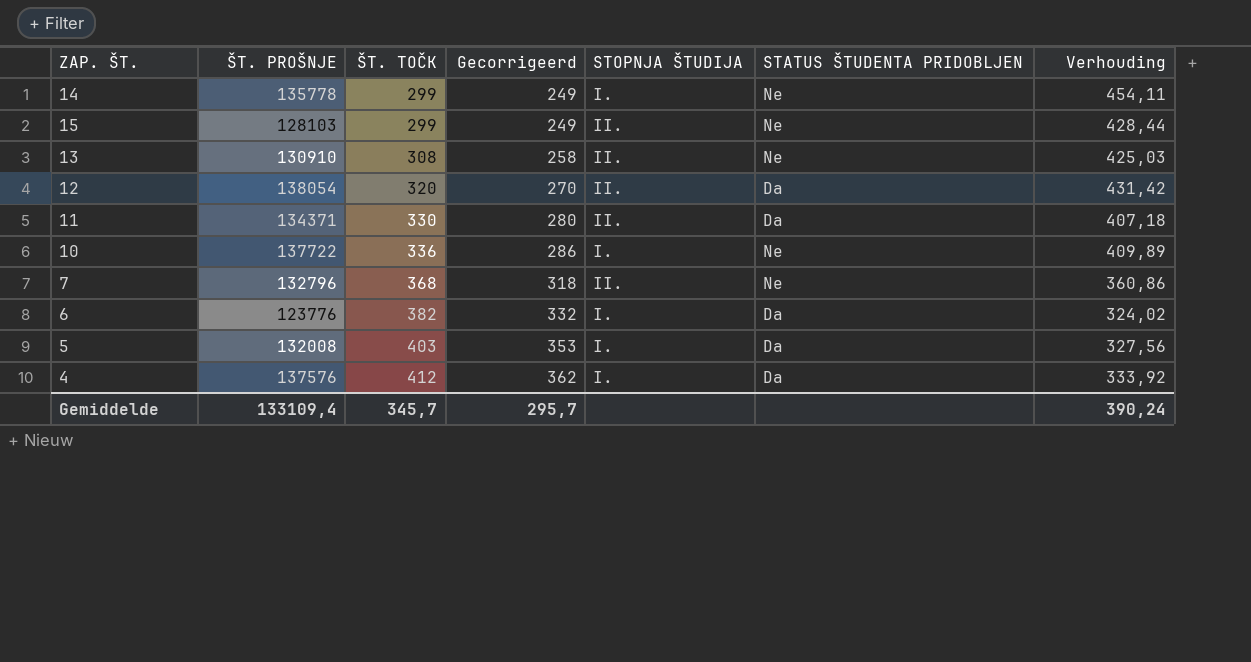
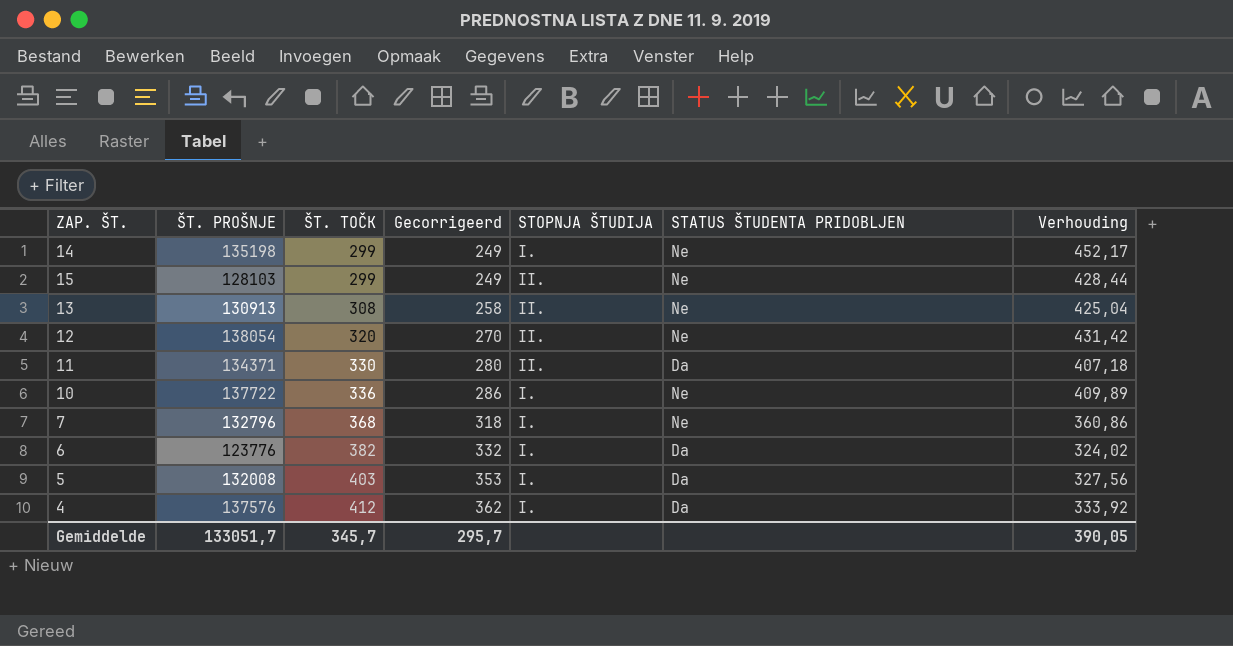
14 | ŠT. PROŠNJE: 135778 -> 135198
14 | Verhouding: 454,11 -> 452,17
13 | ŠT. PROŠNJE: 130910 -> 130913
13 | Verhouding: 425,03 -> 425,04
12 | STATUS ŠTUDENTA PRIDOBLJEN: Da -> Ne
7 | STOPNJA ŠTUDIJA: II. -> I.
Gemiddelde | ŠT. PROŠNJE: 133109,4 -> 133051,7
Gemiddelde | Verhouding: 390,24 -> 390,05

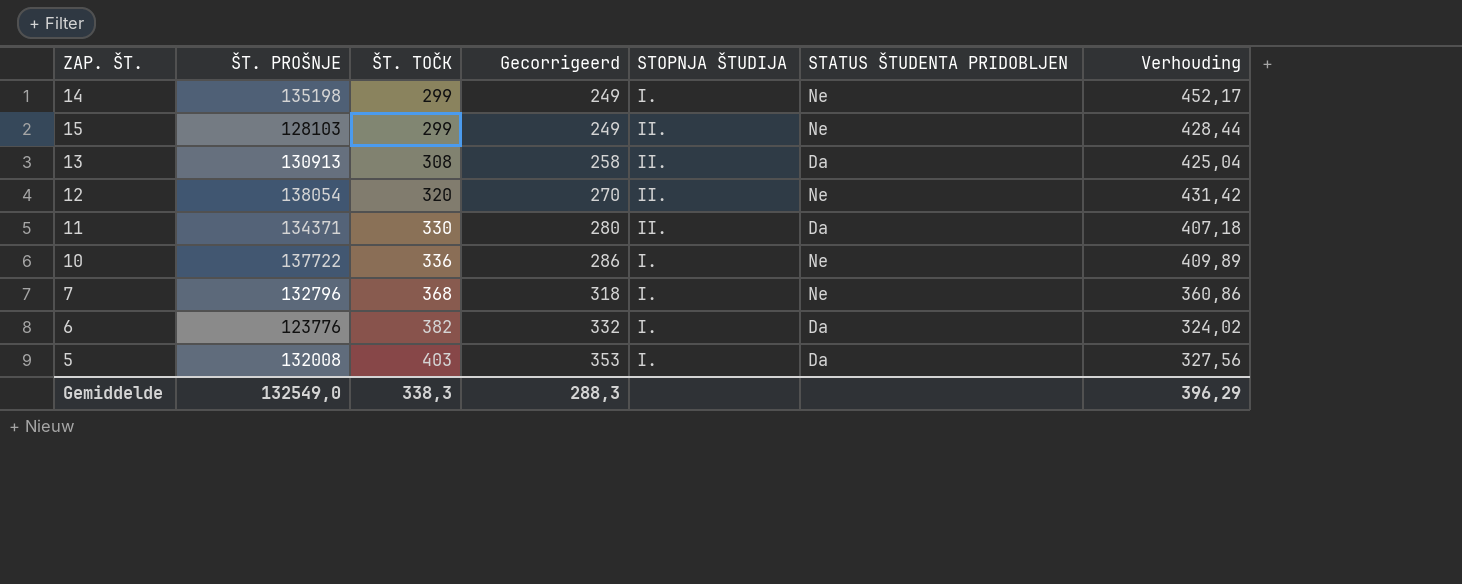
row 4: 137576 | 412 | 362 | I. | Da | 333,92 -> none
13 | STATUS ŠTUDENTA PRIDOBLJEN: Ne -> Da
Gemiddelde | ŠT. PROŠNJE: 133051,7 -> 132549,0
Gemiddelde | ŠT. TOČK: 345,7 -> 338,3
Gemiddelde | Gecorrigeerd: 295,7 -> 288,3
Gemiddelde | Verhouding: 390,05 -> 396,29

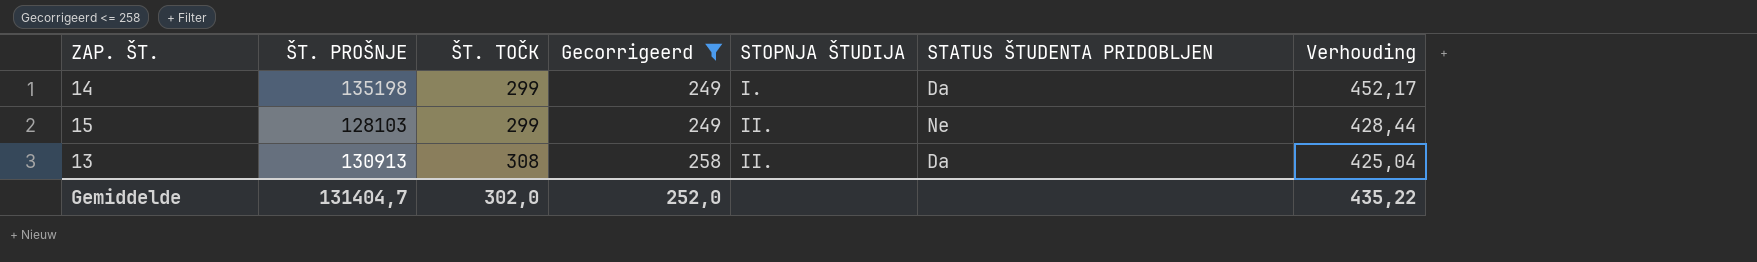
filter: none -> Gecorrigeerd <= 258
14 | STATUS ŠTUDENTA PRIDOBLJEN: Ne -> Da
Gemiddelde | ŠT. PROŠNJE: 132549,0 -> 131404,7
Gemiddelde | ŠT. TOČK: 338,3 -> 302,0
Gemiddelde | Gecorrigeerd: 288,3 -> 252,0
Gemiddelde | Verhouding: 396,29 -> 435,22

